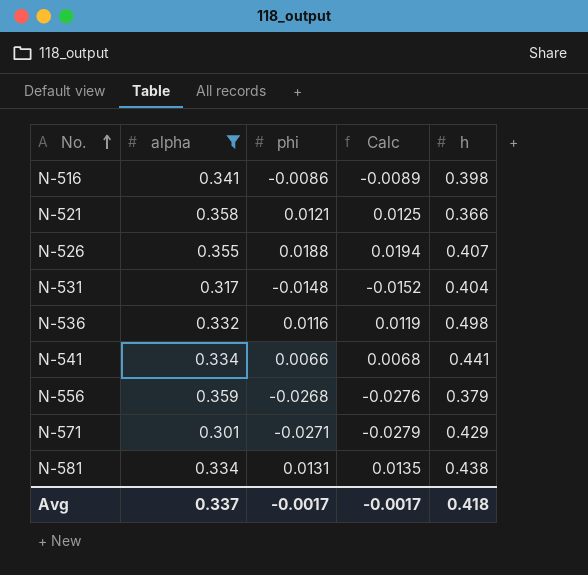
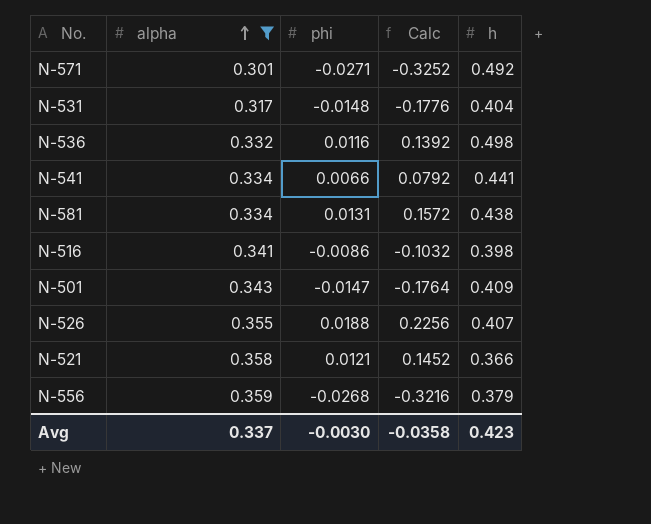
row order: No. ascending -> alpha ascending
column Calc | formula: [phi] * 1.03 -> [phi] * 12
N-571 | h: 0.429 -> 0.492
row N-501: none -> 0.343 | -0.0147 | -0.1764 | 0.409
Avg | phi: -0.0017 -> -0.0030
Avg | Calc: -0.0017 -> -0.0358
Avg | h: 0.418 -> 0.423

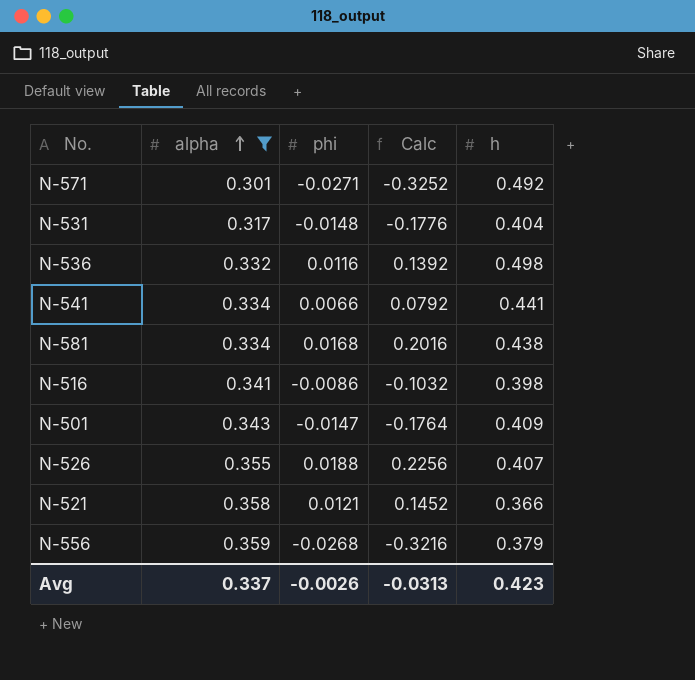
N-581 | phi: 0.0131 -> 0.0168
N-581 | Calc: 0.1572 -> 0.2016
Avg | phi: -0.0030 -> -0.0026
Avg | Calc: -0.0358 -> -0.0313

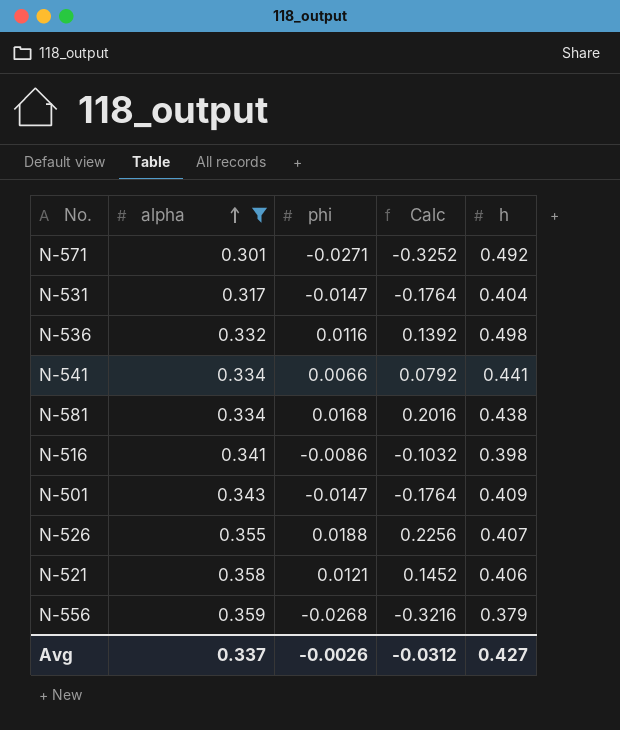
N-531 | phi: -0.0148 -> -0.0147
N-531 | Calc: -0.1776 -> -0.1764
N-521 | h: 0.366 -> 0.406
Avg | Calc: -0.0313 -> -0.0312
Avg | h: 0.423 -> 0.427

